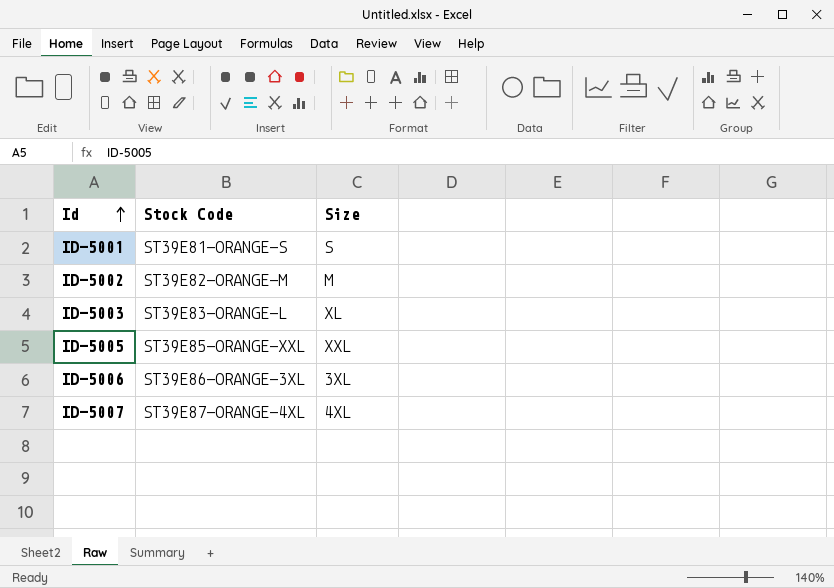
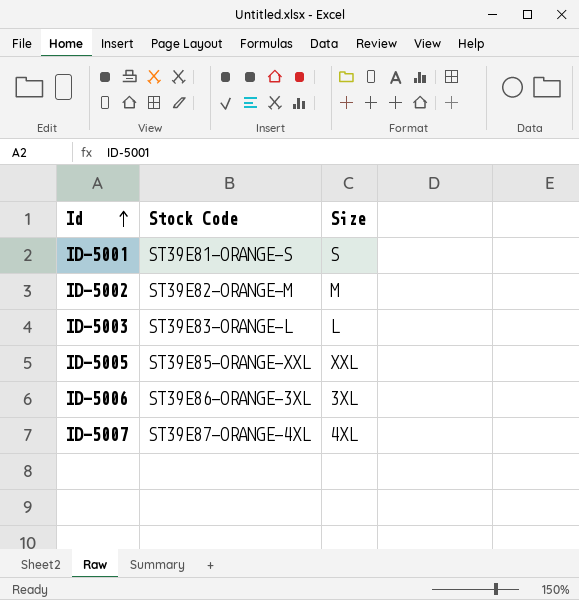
ID-5003 | Size: XL -> L

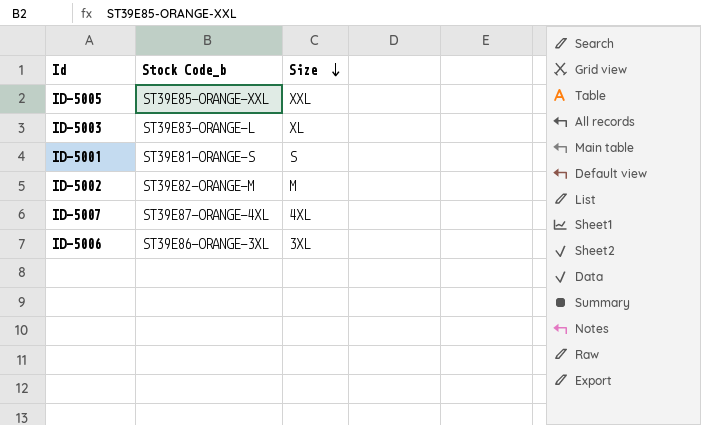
row order: Id ascending -> Size descending
column name: Stock Code -> Stock Code_b
ID-5003 | Size: L -> XL

